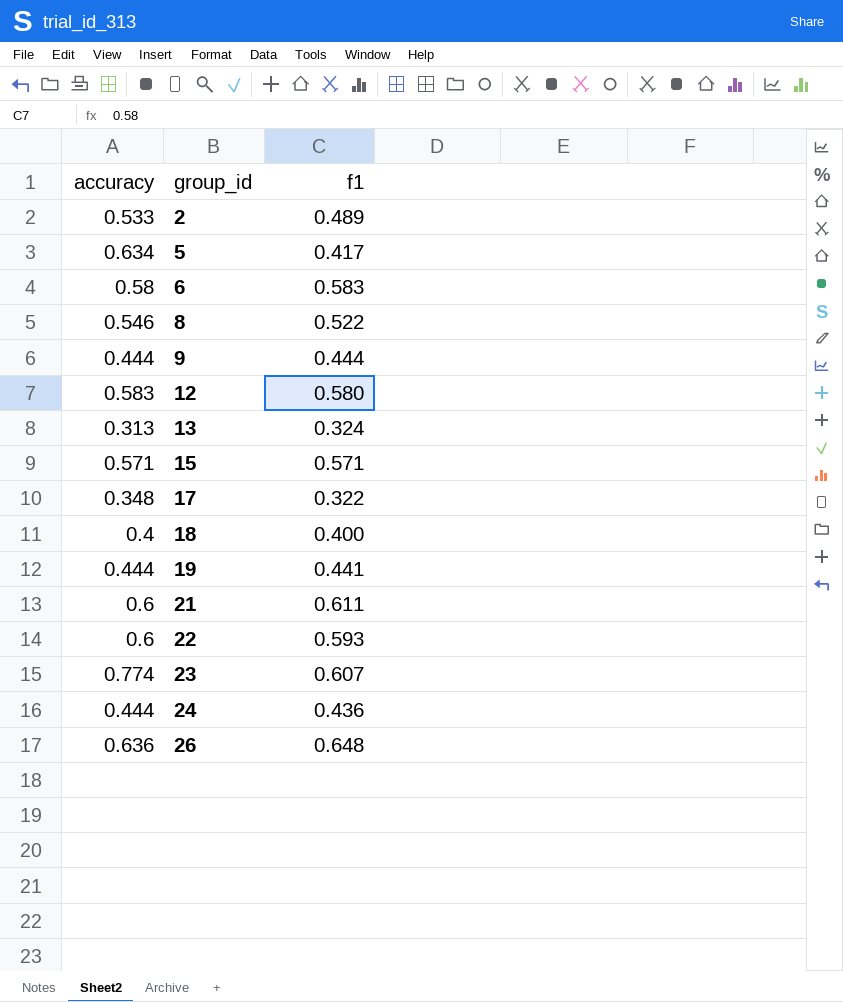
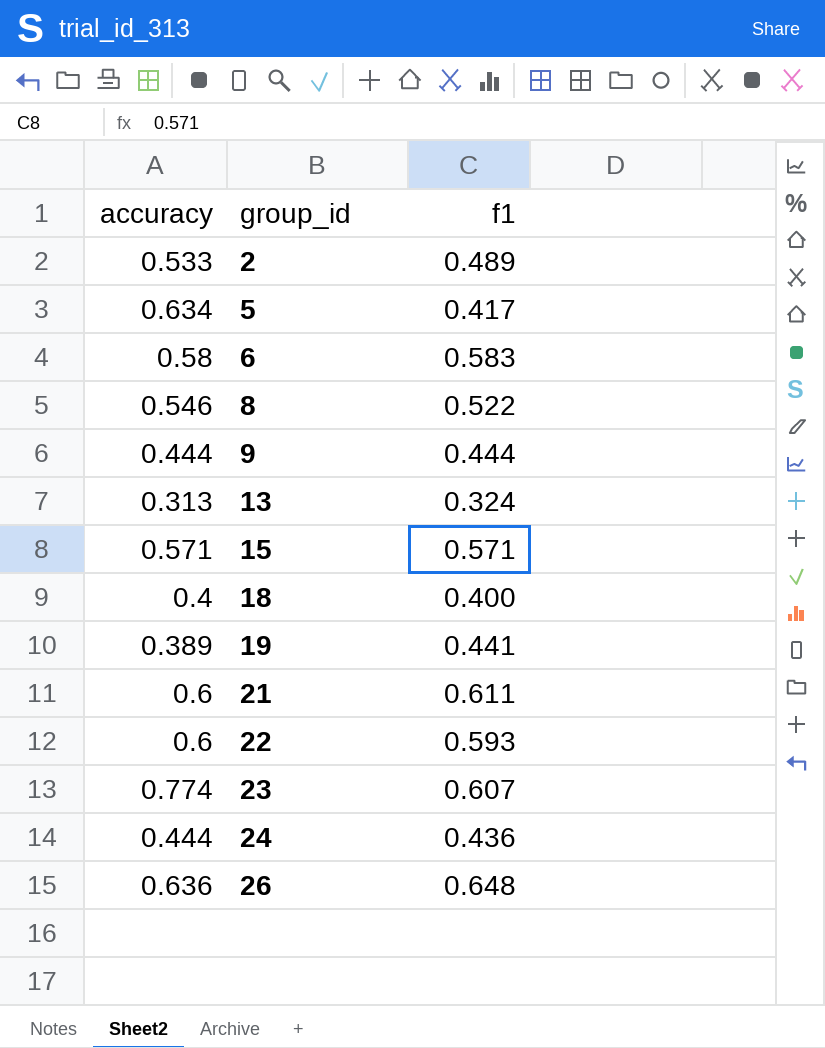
row 12: 0.583 | 0.580 -> none
row 17: 0.348 | 0.322 -> none
19 | accuracy: 0.444 -> 0.389

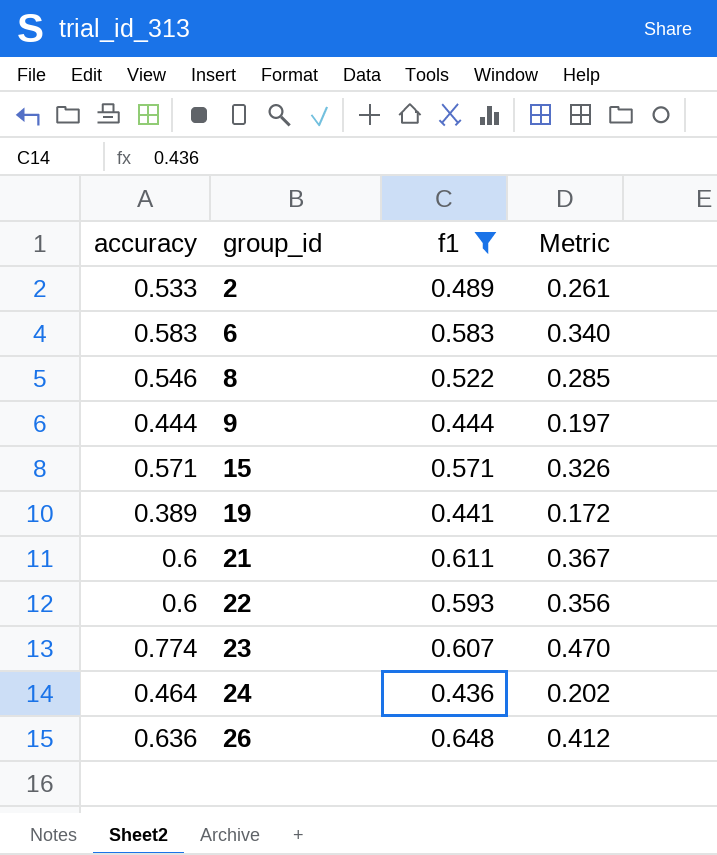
filter: none -> f1 >= 0.436
column Metric | formula: none -> [accuracy] * [f1]
6 | accuracy: 0.58 -> 0.583
24 | accuracy: 0.444 -> 0.464

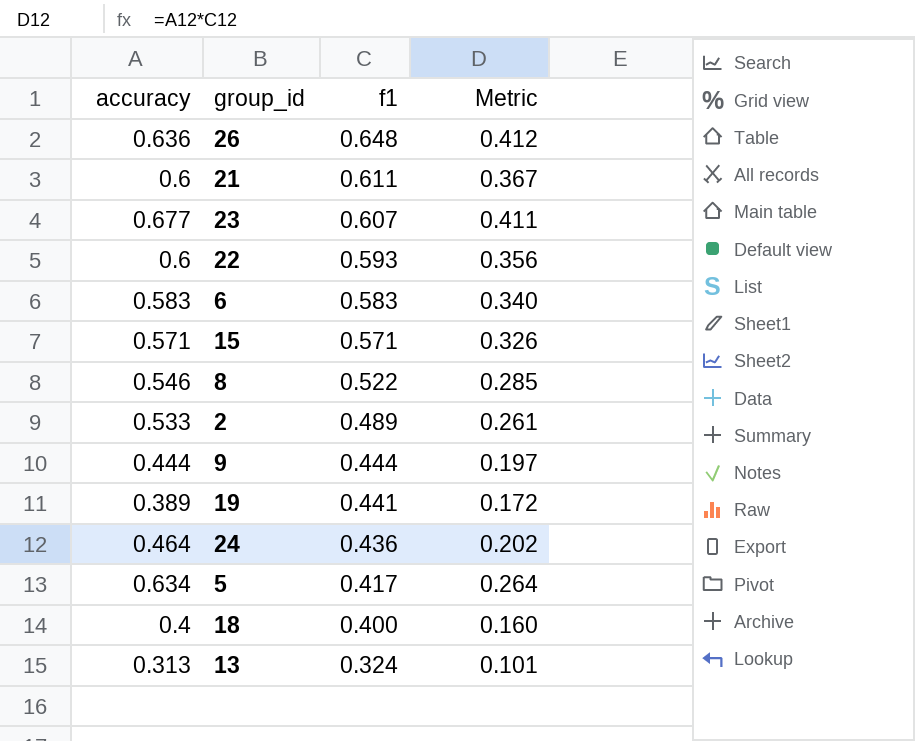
filter: f1 >= 0.436 -> none
row order: group_id ascending -> f1 descending
23 | accuracy: 0.774 -> 0.677
23 | Metric: 0.470 -> 0.411

